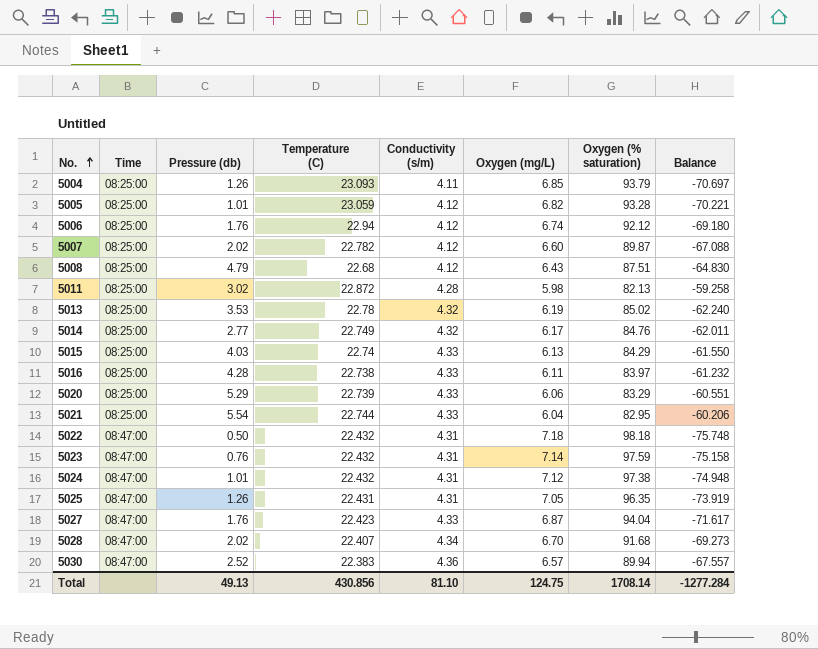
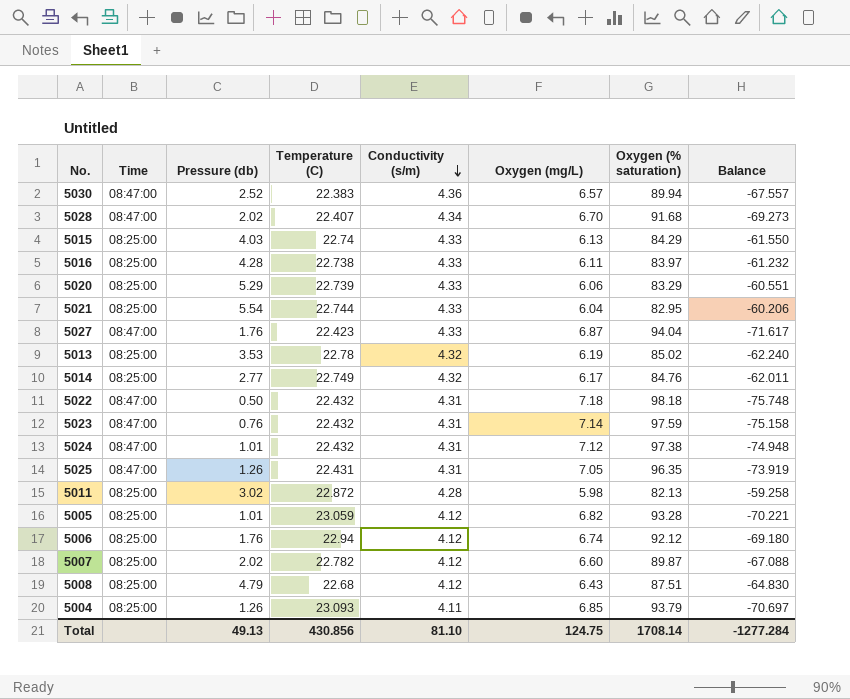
row order: No. ascending -> Conductivity (s/m) descending

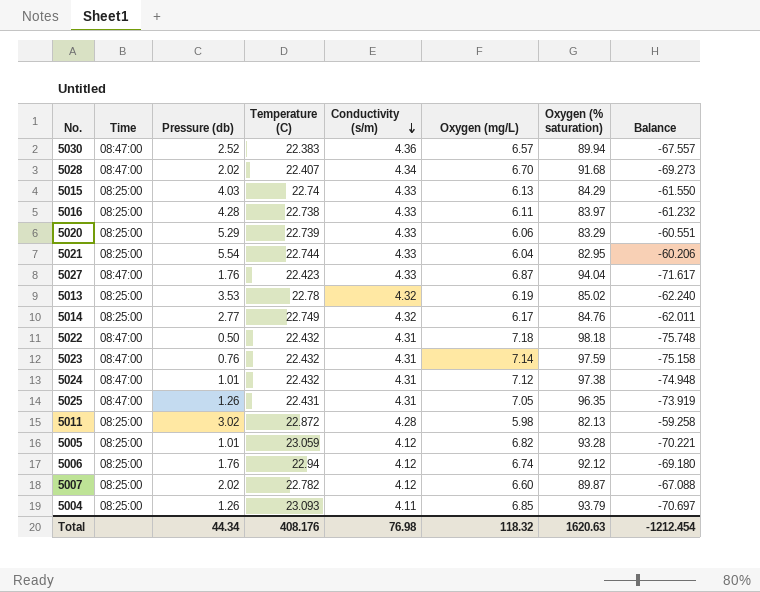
row 5008: 08:25:00 | 4.79 | 22.68 | 4.12 | 6.43 | 87.51 | -64.830 -> none
Total | Pressure (db): 49.13 -> 44.34
Total | Temperature (C): 430.856 -> 408.176
Total | Conductivity (s/m): 81.10 -> 76.98
Total | Oxygen (mg/L): 124.75 -> 118.32
Total | Oxygen (% saturation): 1708.14 -> 1620.63
Total | Balance: -1277.284 -> -1212.454

